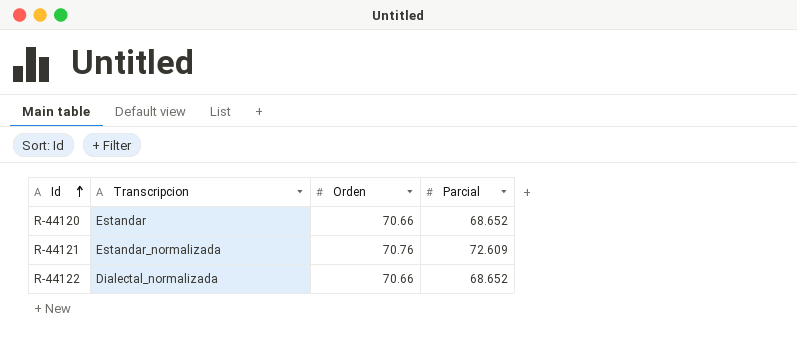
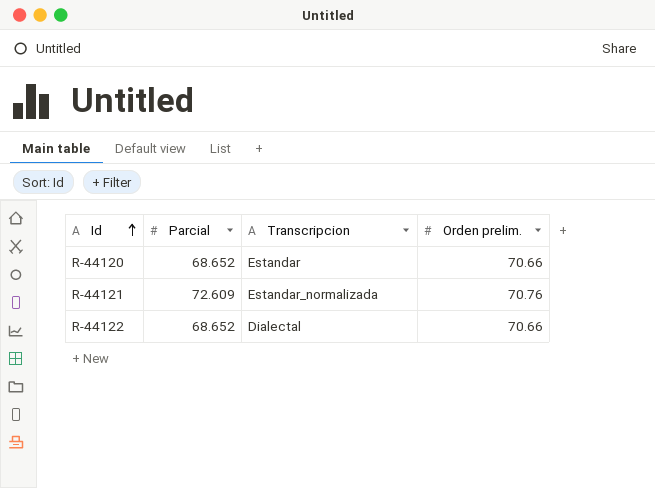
column Parcial | position: 4 -> 2
column name: Orden -> Orden prelim.
R-44122 | Transcripcion: Dialectal_normalizada -> Dialectal

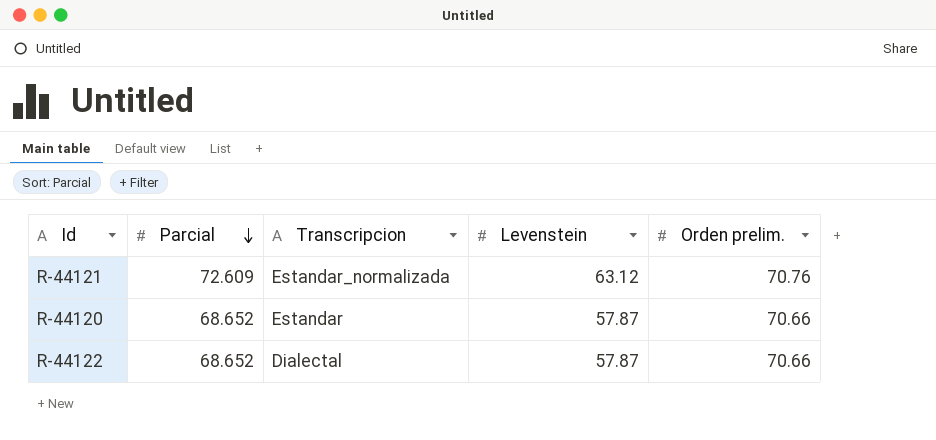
row order: Id ascending -> Parcial descending
column Levenstein | position: none -> 4

